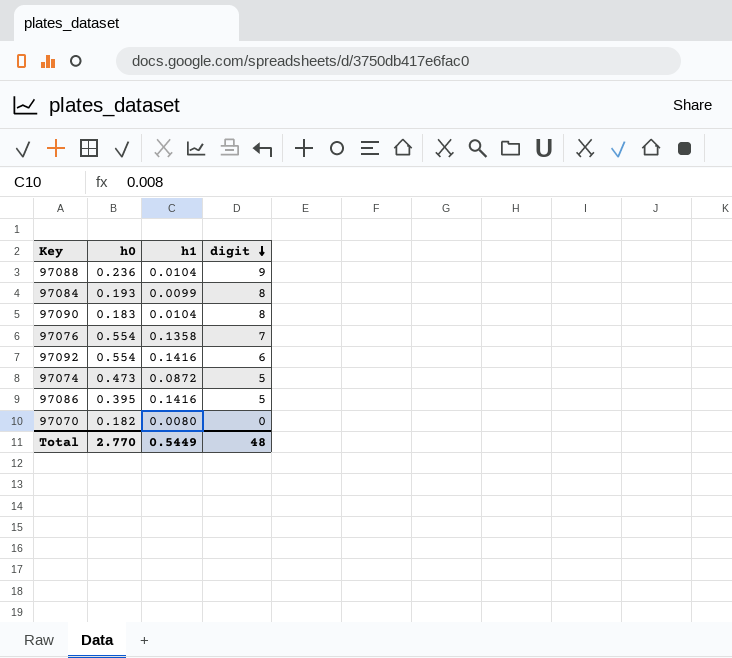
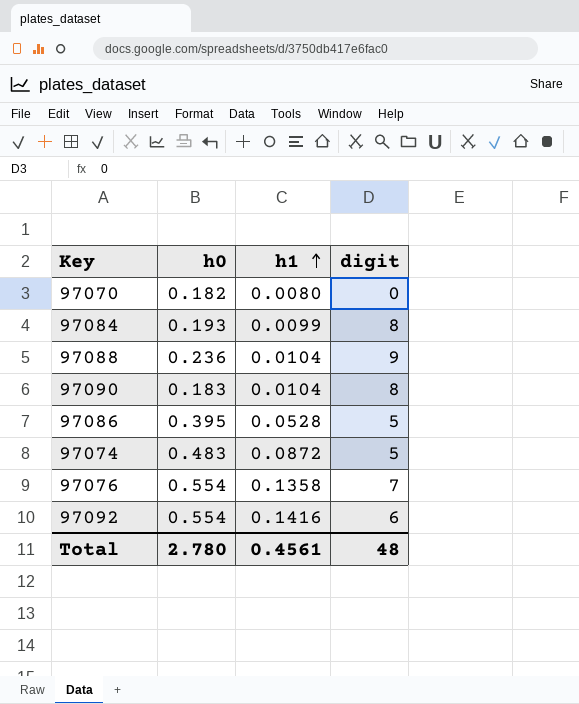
row order: digit descending -> h1 ascending
97086 | h1: 0.1416 -> 0.0528
97074 | h0: 0.473 -> 0.483
Total | h0: 2.770 -> 2.780
Total | h1: 0.5449 -> 0.4561

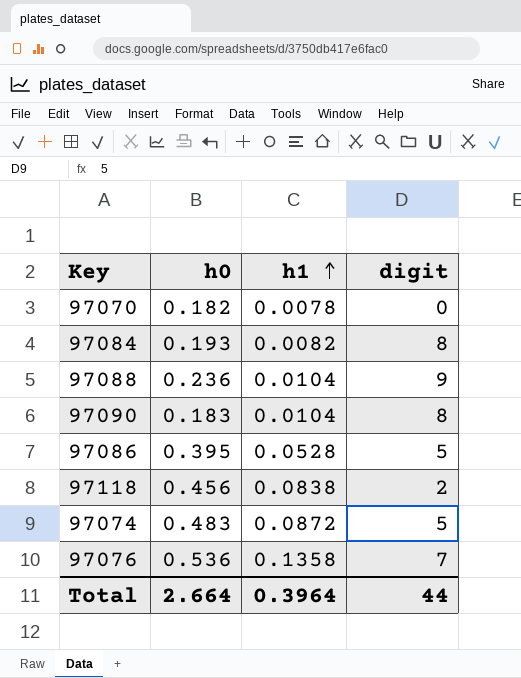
row 97092: 0.554 | 0.1416 | 6 -> none
97070 | h1: 0.0080 -> 0.0078
97084 | h1: 0.0099 -> 0.0082
row 97118: none -> 0.456 | 0.0838 | 2
97076 | h0: 0.554 -> 0.536
Total | h0: 2.780 -> 2.664
Total | h1: 0.4561 -> 0.3964
Total | digit: 48 -> 44

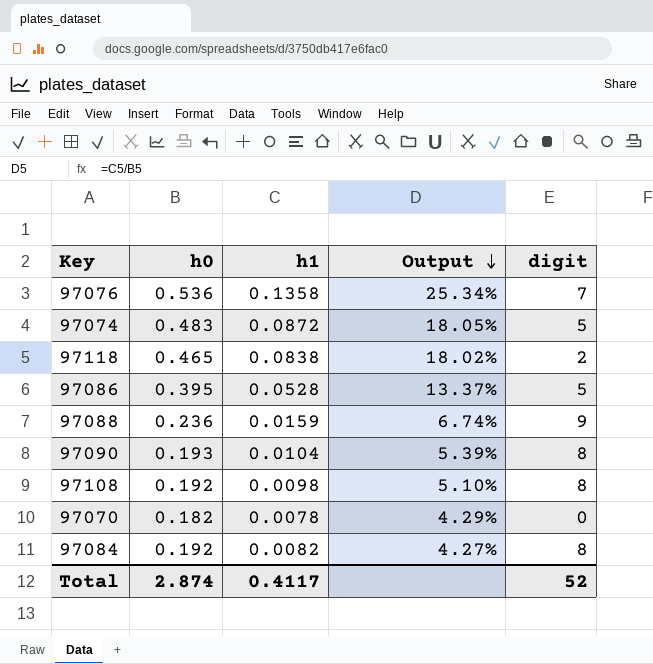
row order: h1 ascending -> Output descending
column Output | formula: none -> [h1] / [h0]
97118 | h0: 0.456 -> 0.465
97088 | h1: 0.0104 -> 0.0159
97090 | h0: 0.183 -> 0.193
row 97108: none -> 0.192 | 0.0098 | 5.10% | 8
97084 | h0: 0.193 -> 0.192
Total | h0: 2.664 -> 2.874
Total | h1: 0.3964 -> 0.4117
Total | digit: 44 -> 52

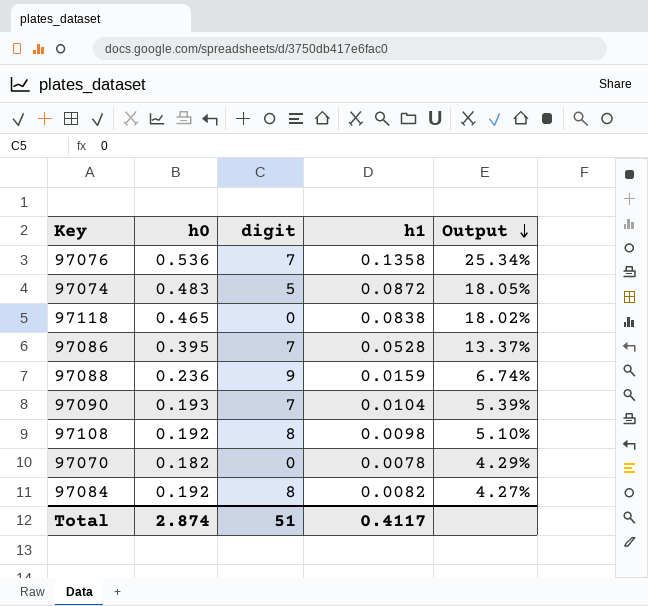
column digit | position: 5 -> 3
97118 | digit: 2 -> 0
97086 | digit: 5 -> 7
97090 | digit: 8 -> 7
Total | digit: 52 -> 51

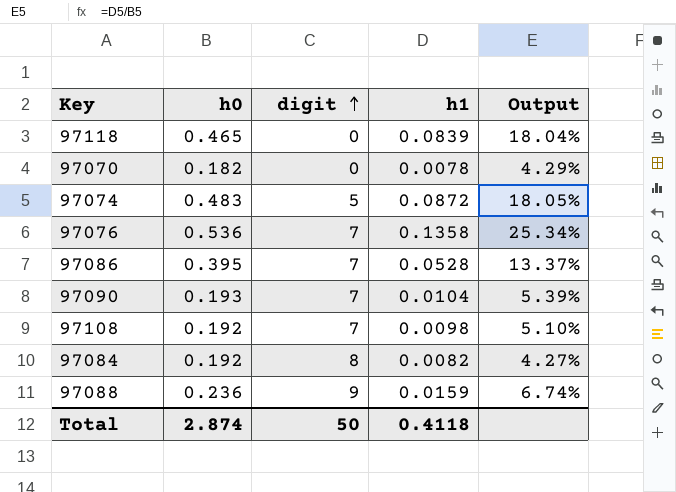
row order: Output descending -> digit ascending
97118 | h1: 0.0838 -> 0.0839
97118 | Output: 18.02% -> 18.04%
97108 | digit: 8 -> 7
Total | digit: 51 -> 50
Total | h1: 0.4117 -> 0.4118

